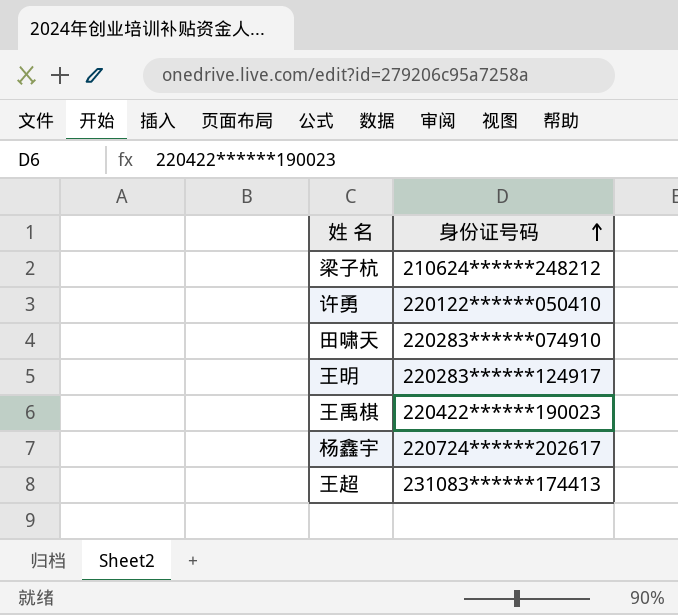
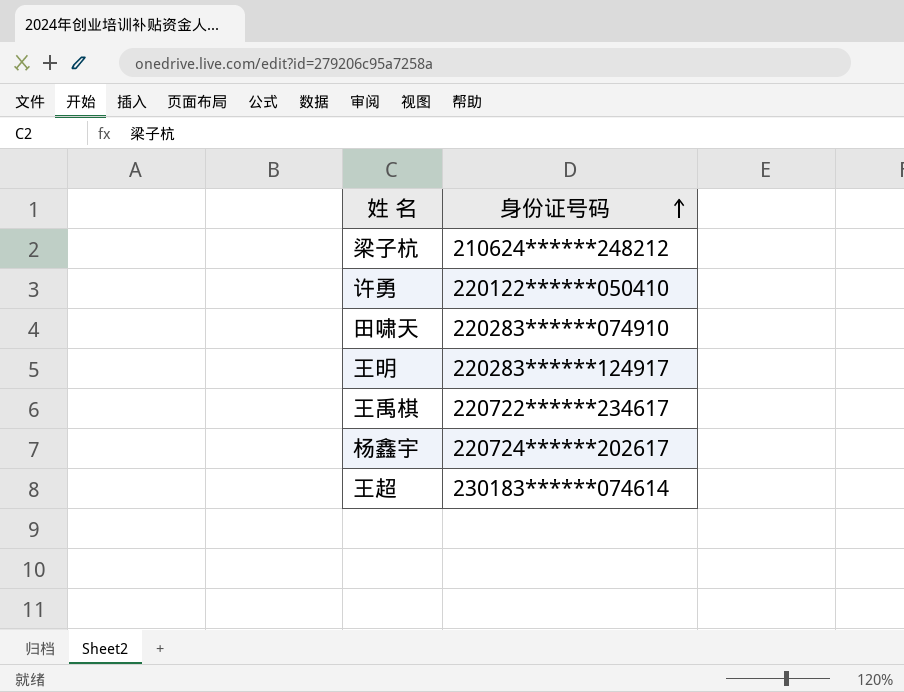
王禹棋 | 身份证号码: 220422******190023 -> 220722******234617
王超 | 身份证号码: 231083******174413 -> 230183******074614

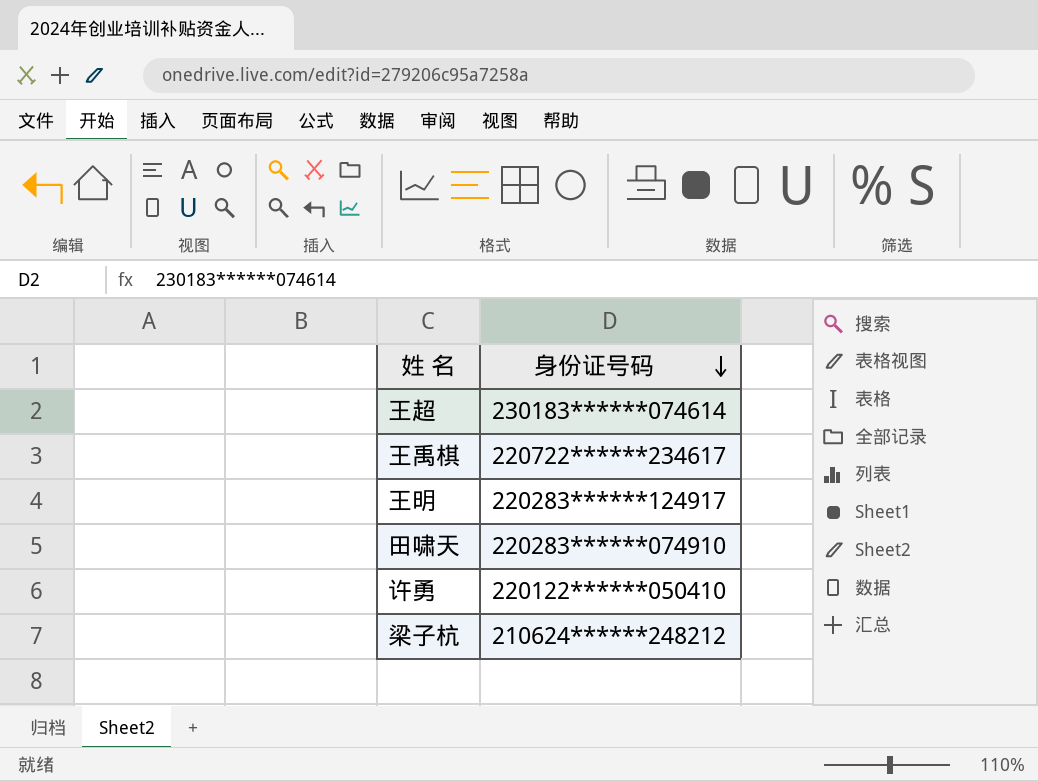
row order: 身份证号码 ascending -> 身份证号码 descending
row 杨鑫宇: 220724******202617 -> none

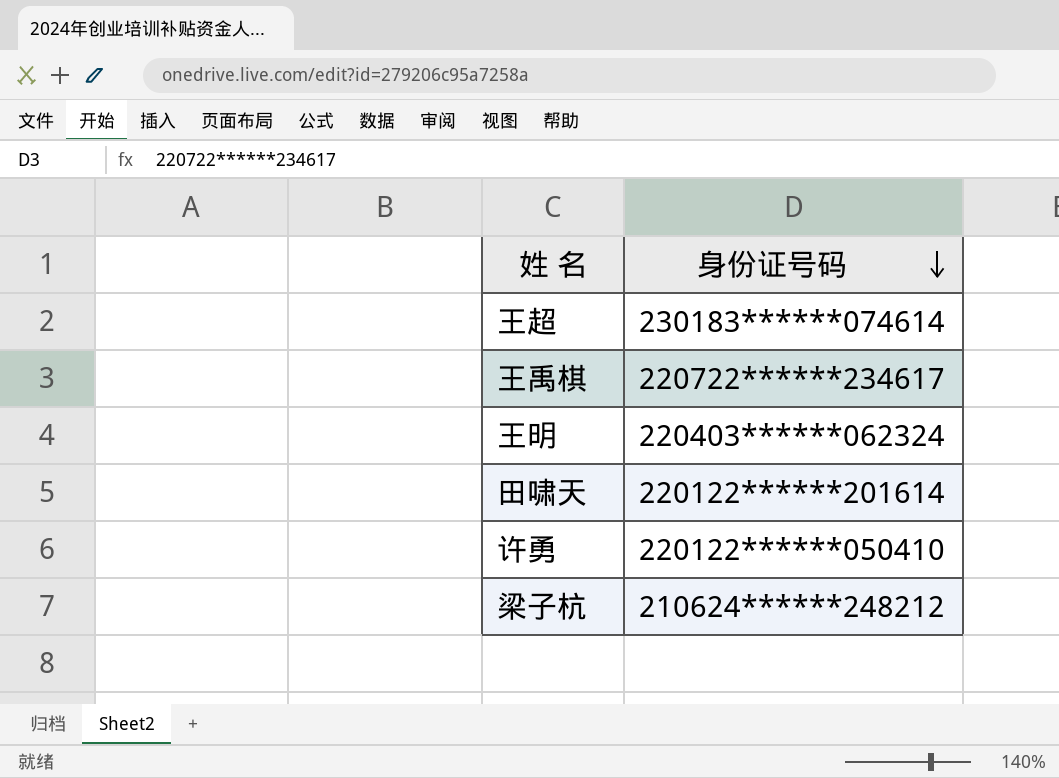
王明 | 身份证号码: 220283******124917 -> 220403******062324
田啸天 | 身份证号码: 220283******074910 -> 220122******201614

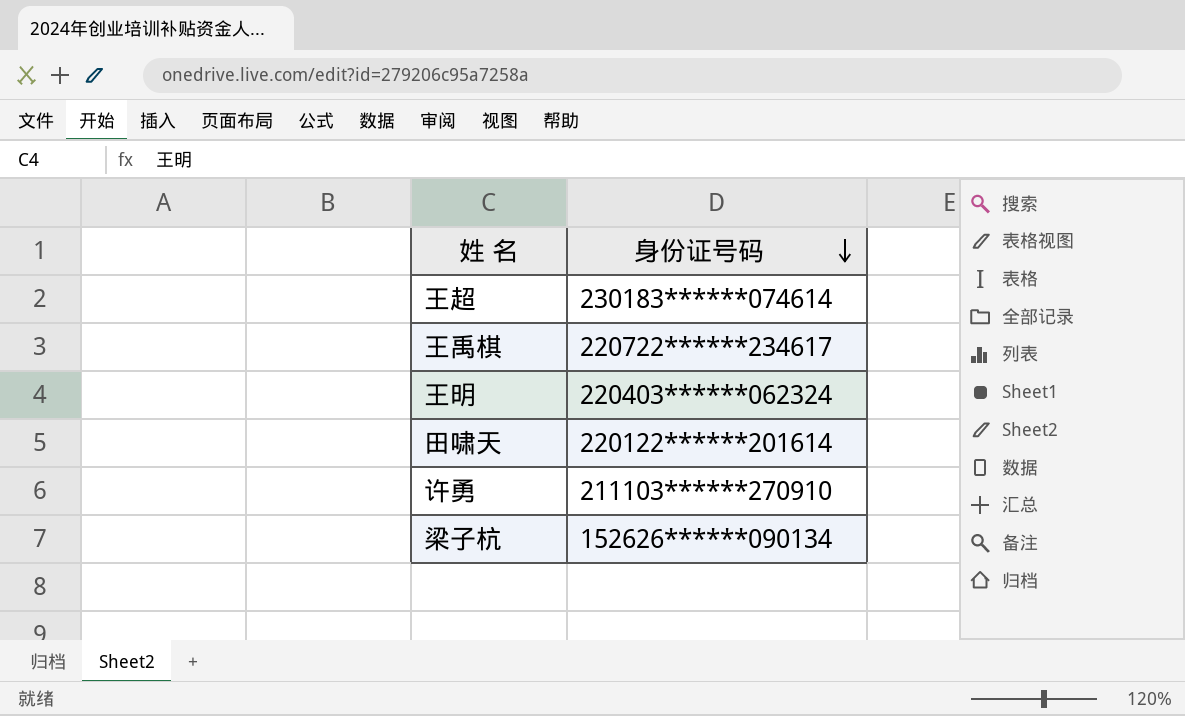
许勇 | 身份证号码: 220122******050410 -> 211103******270910
梁子杭 | 身份证号码: 210624******248212 -> 152626******090134

